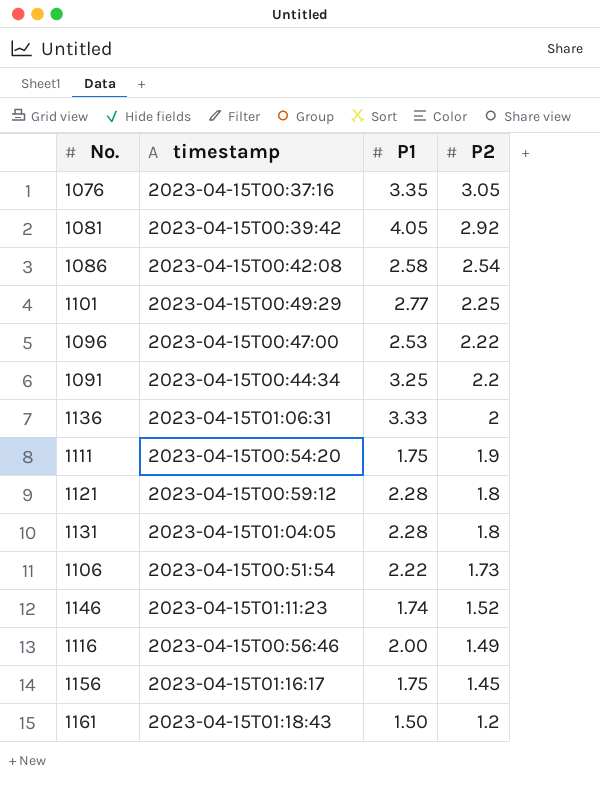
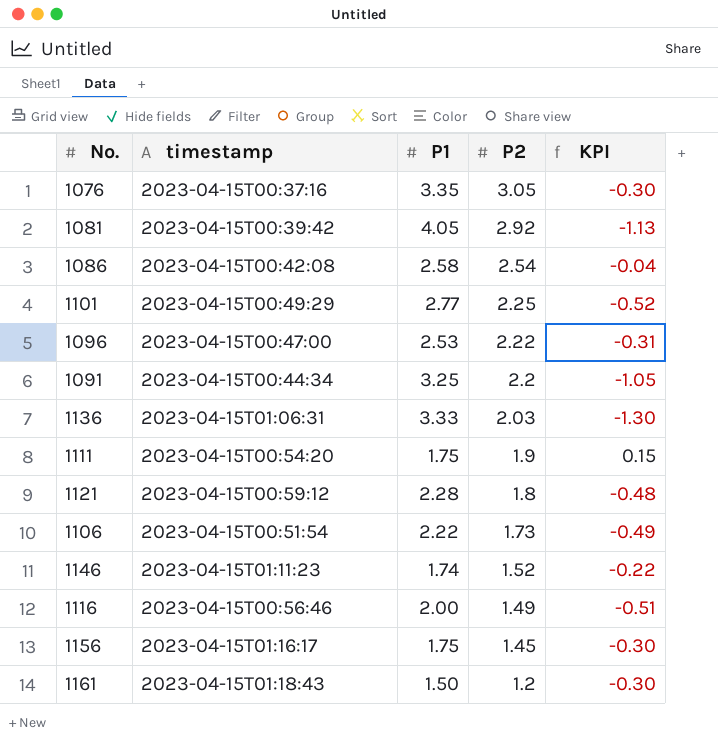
column KPI | formula: none -> [P2] - [P1]
row 1131: 2023-04-15T01:04:05 | 2.28 | 1.8 -> none
1136 | P2: 2 -> 2.03

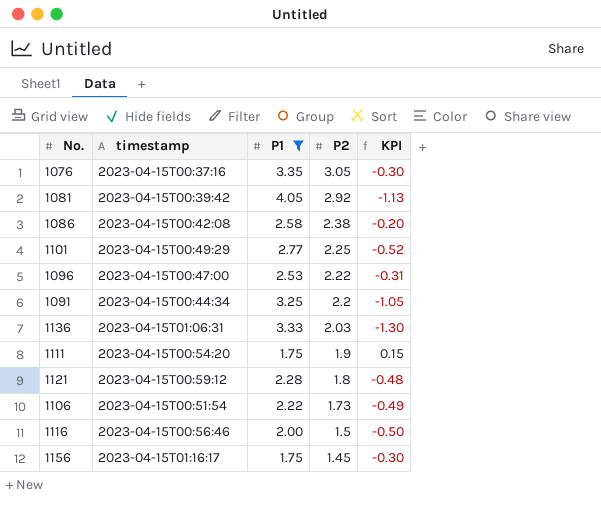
filter: none -> P1 >= 1.75
1086 | P2: 2.54 -> 2.38
1086 | KPI: -0.04 -> -0.20
1116 | P2: 1.49 -> 1.5
1116 | KPI: -0.51 -> -0.50

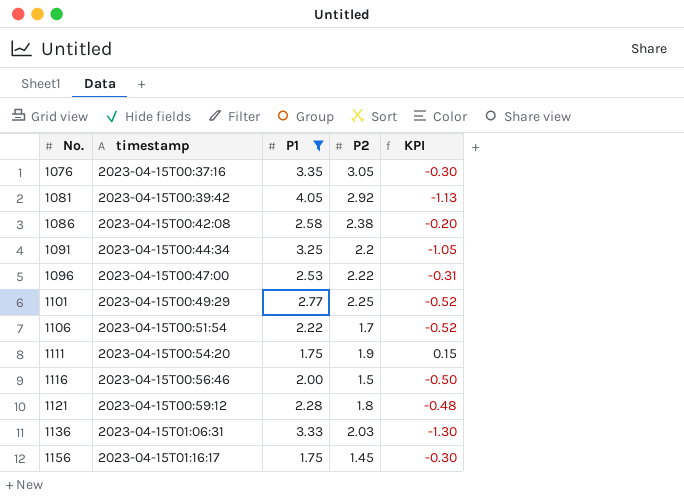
row order: P2 descending -> No. ascending
1106 | P2: 1.73 -> 1.7
1106 | KPI: -0.49 -> -0.52

